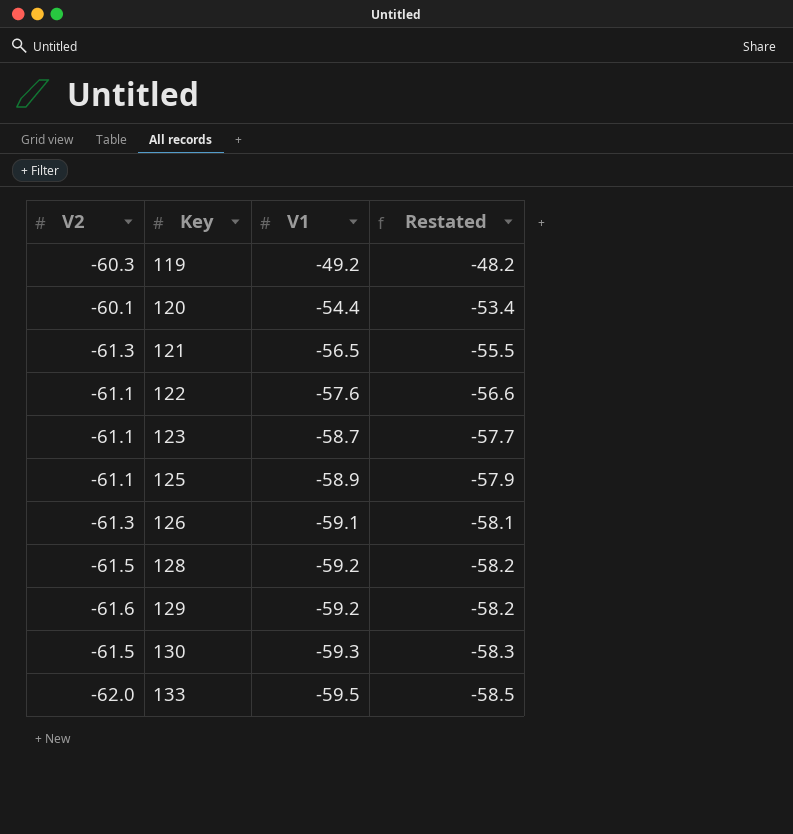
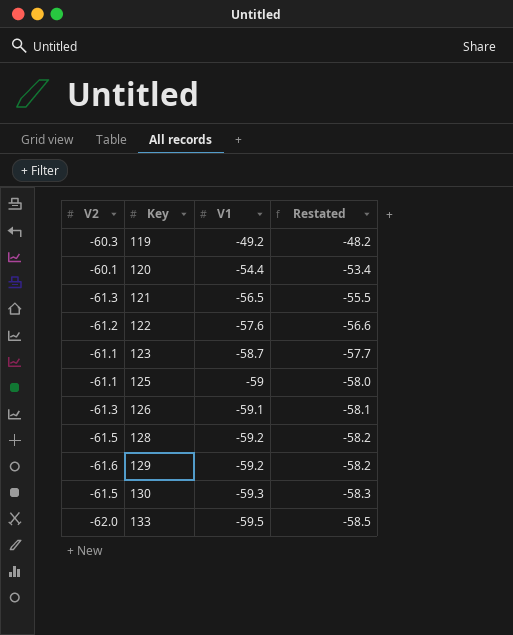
122 | V2: -61.1 -> -61.2
125 | V1: -58.9 -> -59
125 | Restated: -57.9 -> -58.0

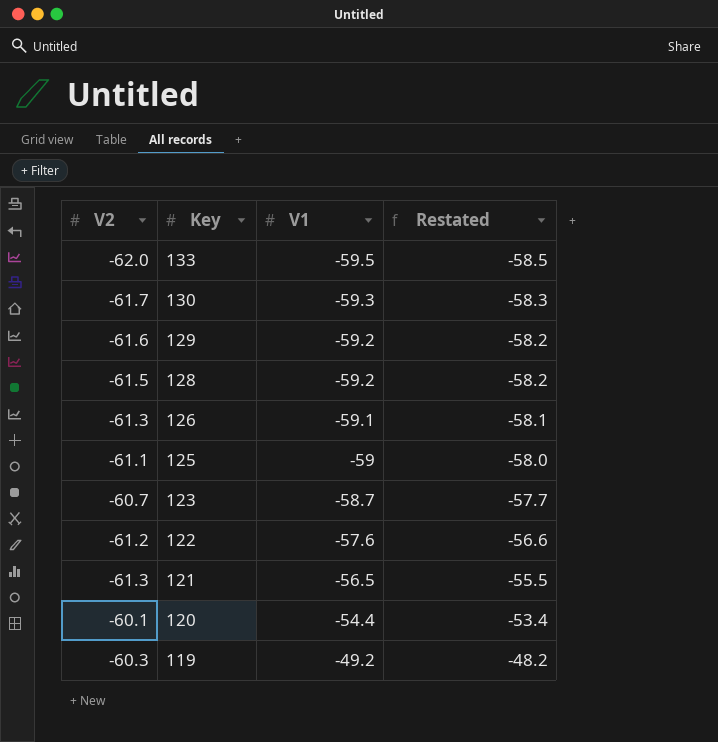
row order: Key ascending -> Key descending
130 | V2: -61.5 -> -61.7
123 | V2: -61.1 -> -60.7

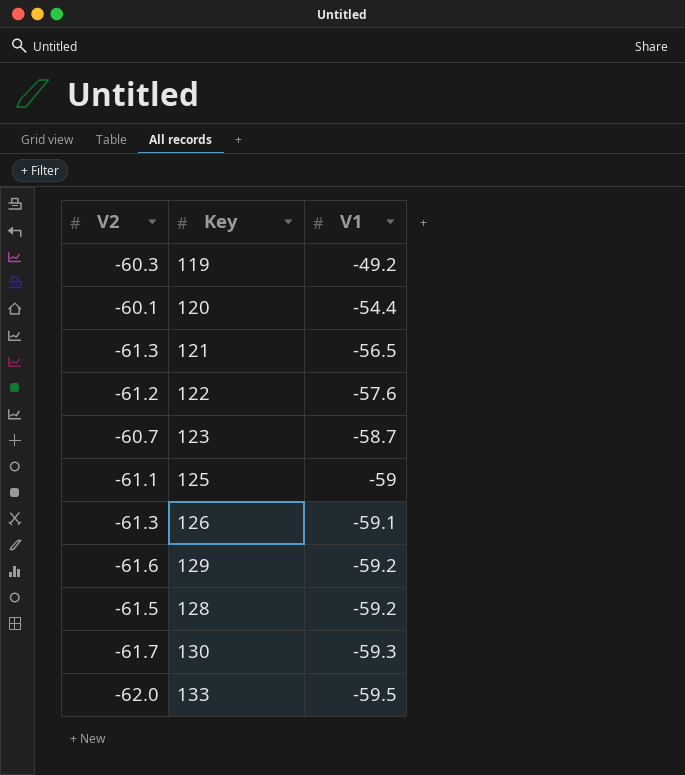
row order: Key descending -> V1 descending
column Restated | formula: [V1] + 1 -> none

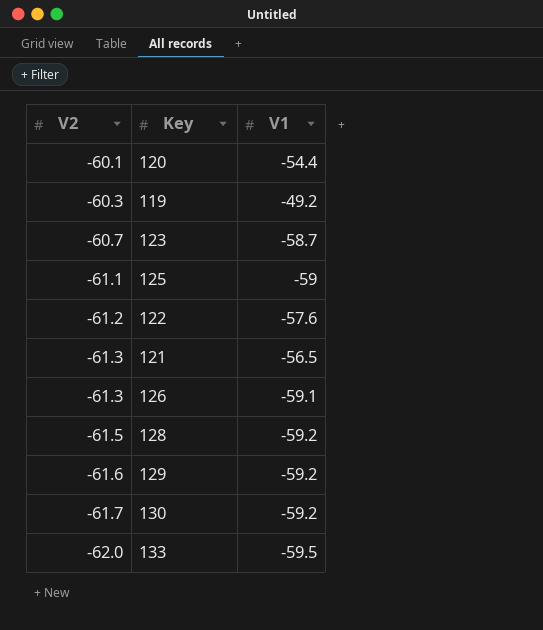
row order: V1 descending -> V2 descending
130 | V1: -59.3 -> -59.2

